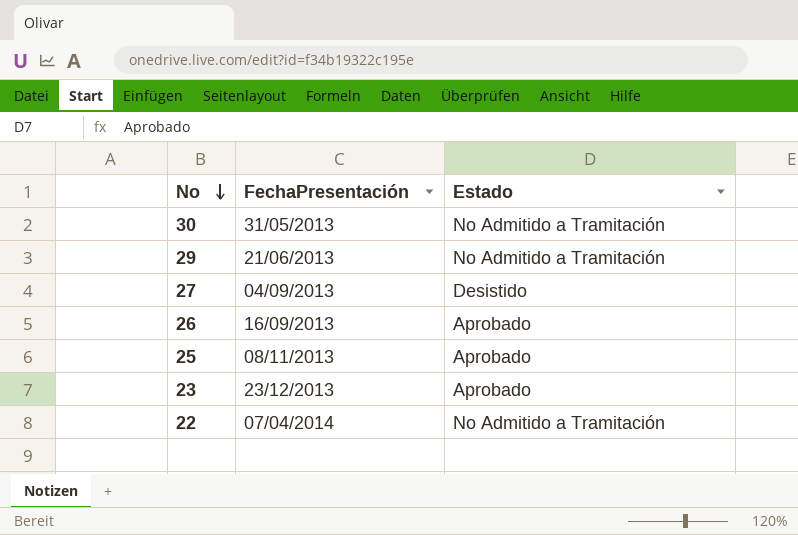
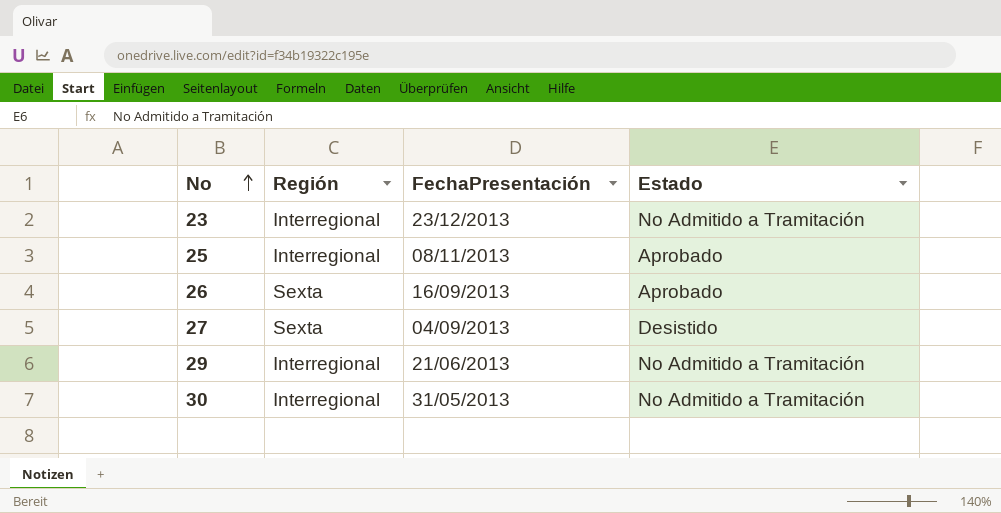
row order: No descending -> No ascending
column Región | position: none -> 2
row 22: 07/04/2014 | No Admitido a Tramitación -> none
23 | Estado: Aprobado -> No Admitido a Tramitación

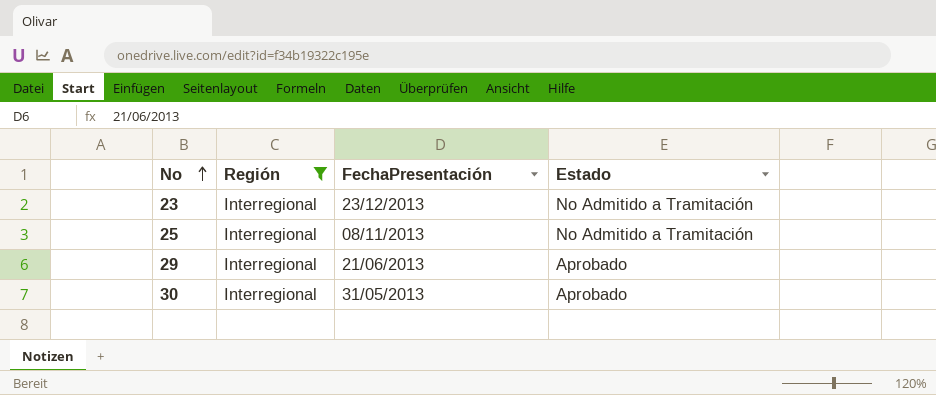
filter: none -> Región = Interregional
25 | Estado: Aprobado -> No Admitido a Tramitación
29 | Estado: No Admitido a Tramitación -> Aprobado
30 | Estado: No Admitido a Tramitación -> Aprobado

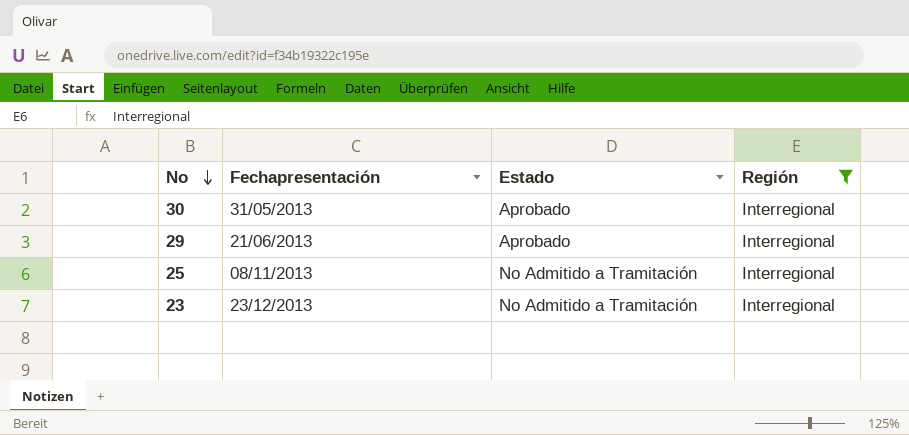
row order: No ascending -> No descending
column name: FechaPresentación -> Fechapresentación
column Región | position: 2 -> 4

